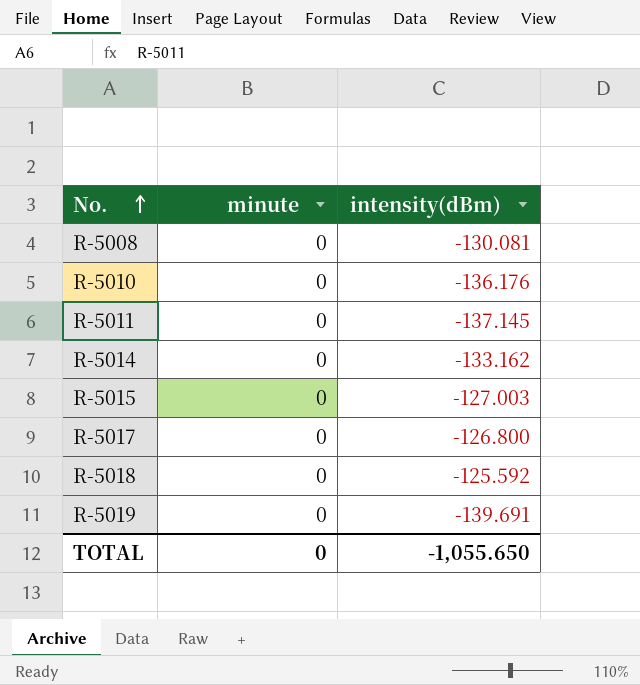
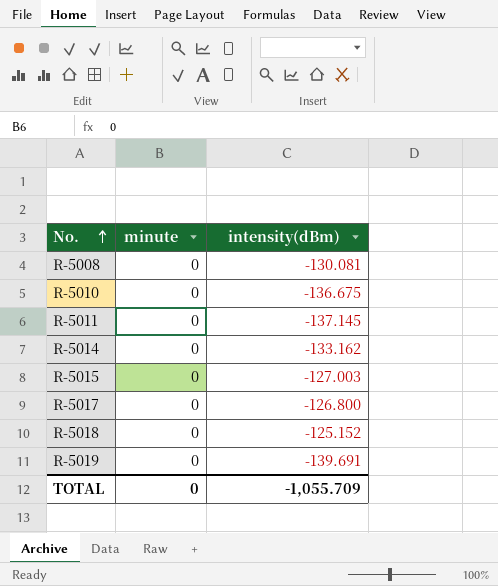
R-5010 | intensity(dBm): -136.176 -> -136.675
R-5018 | intensity(dBm): -125.592 -> -125.152
TOTAL | intensity(dBm): -1,055.650 -> -1,055.709

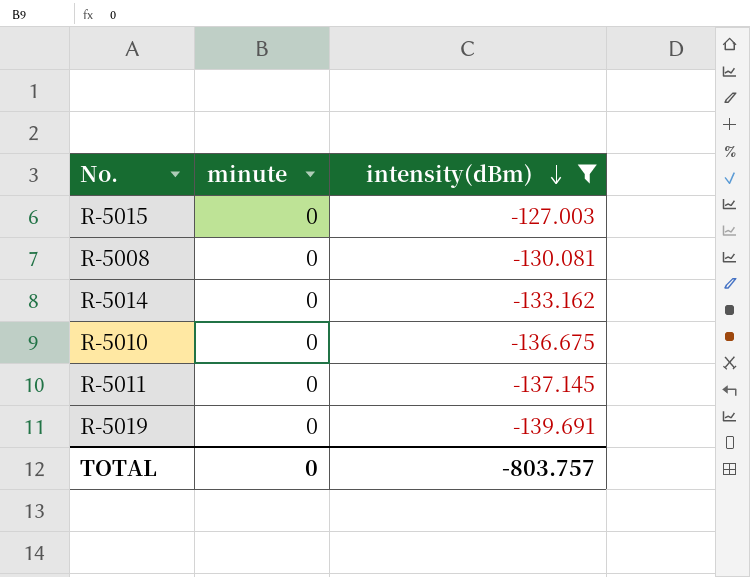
filter: none -> intensity(dBm) <= -127.003
row order: No. ascending -> intensity(dBm) descending
TOTAL | intensity(dBm): -1,055.709 -> -803.757

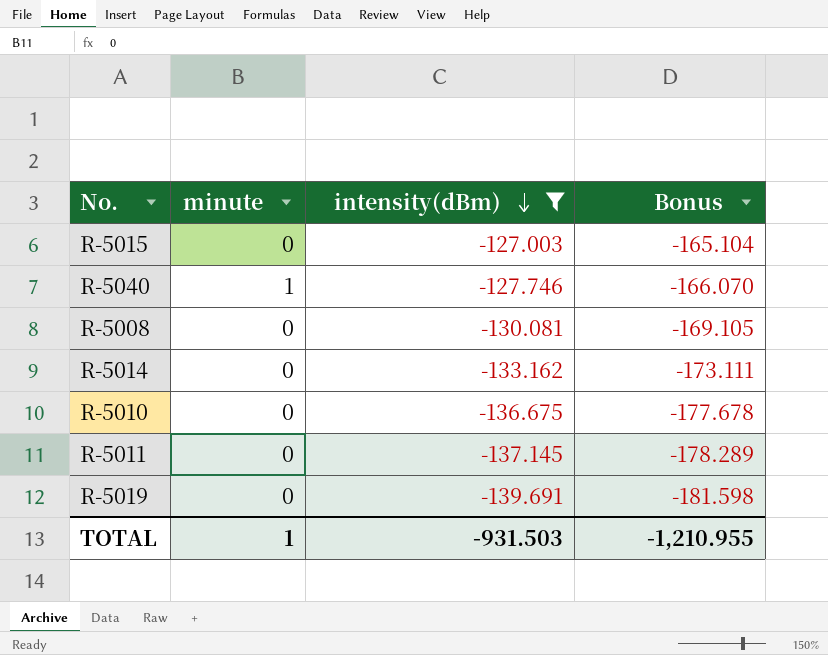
column Bonus | formula: none -> [intensity(dBm)] * 1.3
row R-5040: none -> 1 | -127.746 | -166.070
TOTAL | minute: 0 -> 1
TOTAL | intensity(dBm): -803.757 -> -931.503

